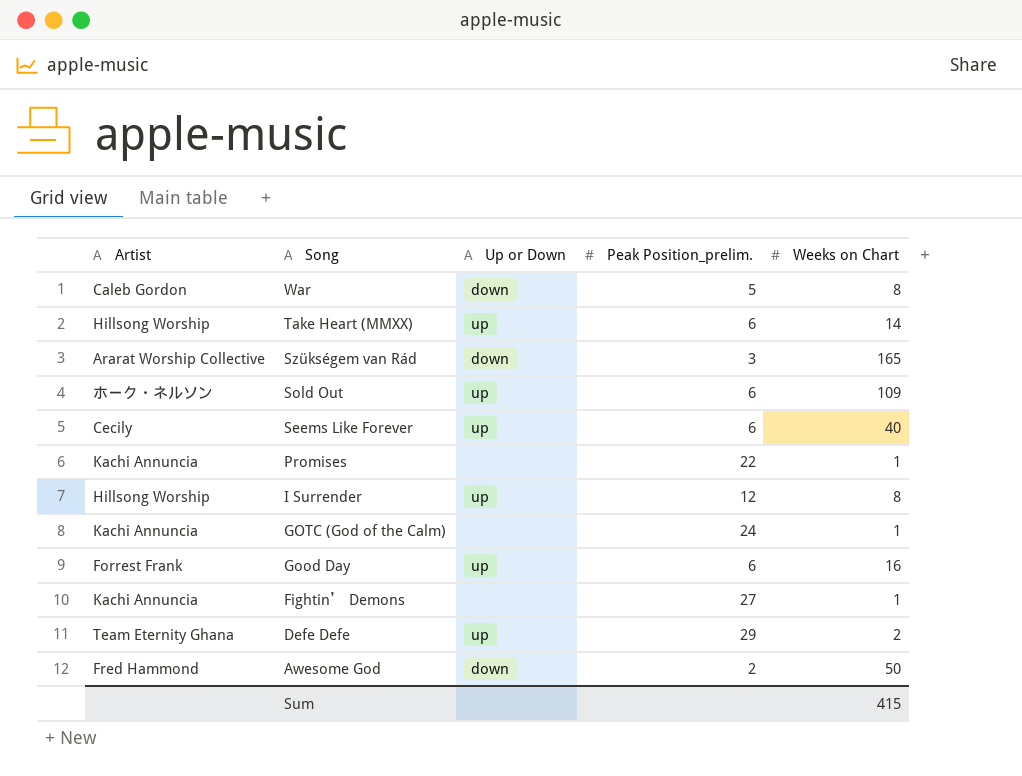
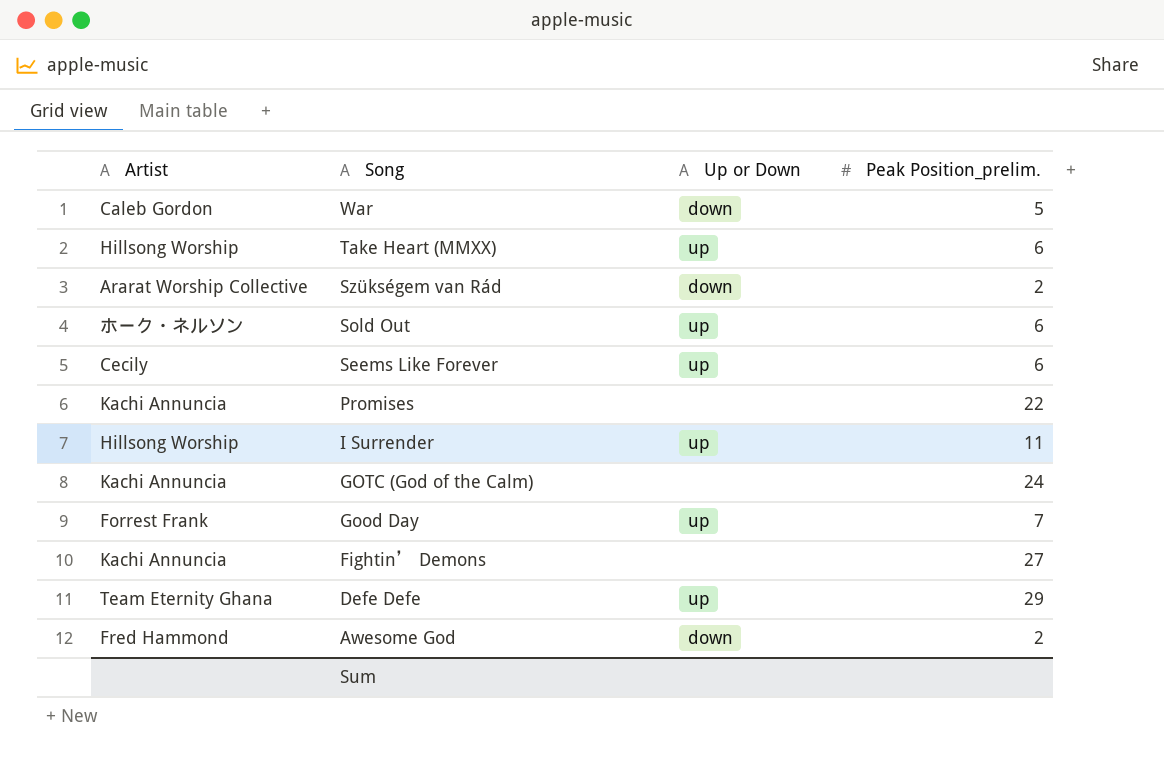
column Weeks on Chart | position: 5 -> none
Szükségem van Rád | Peak Position_prelim.: 3 -> 2
I Surrender | Peak Position_prelim.: 12 -> 11
Good Day | Peak Position_prelim.: 6 -> 7

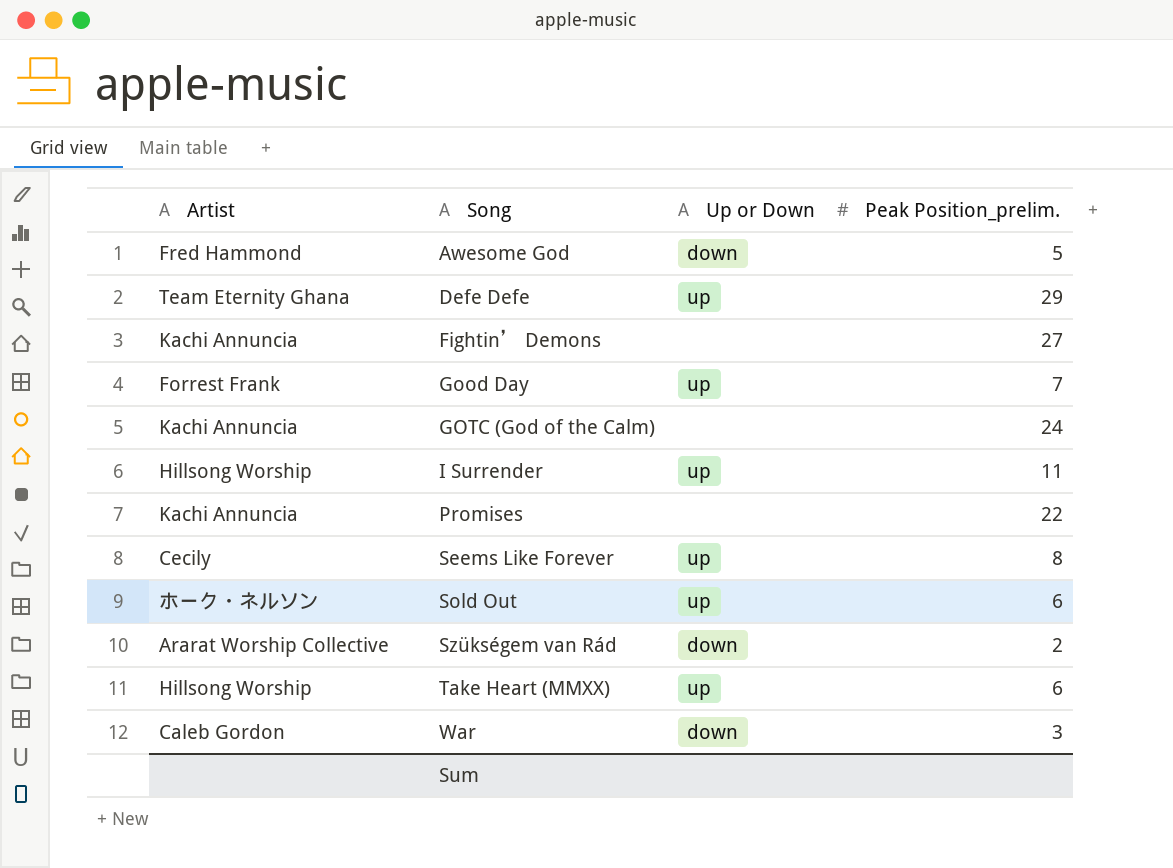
row order: Song descending -> Song ascending
Awesome God | Peak Position_prelim.: 2 -> 5
Seems Like Forever | Peak Position_prelim.: 6 -> 8
War | Peak Position_prelim.: 5 -> 3

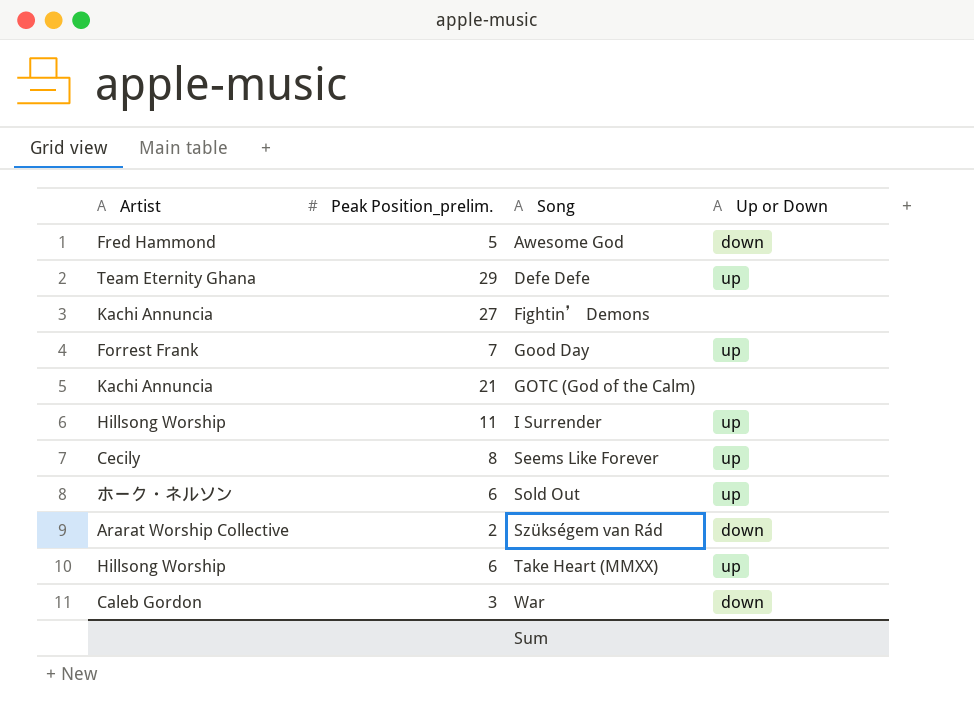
column Peak Position_prelim. | position: 4 -> 2
row Promises: Kachi Annuncia | none | 22 -> none
GOTC (God of the Calm) | Peak Position_prelim.: 24 -> 21

